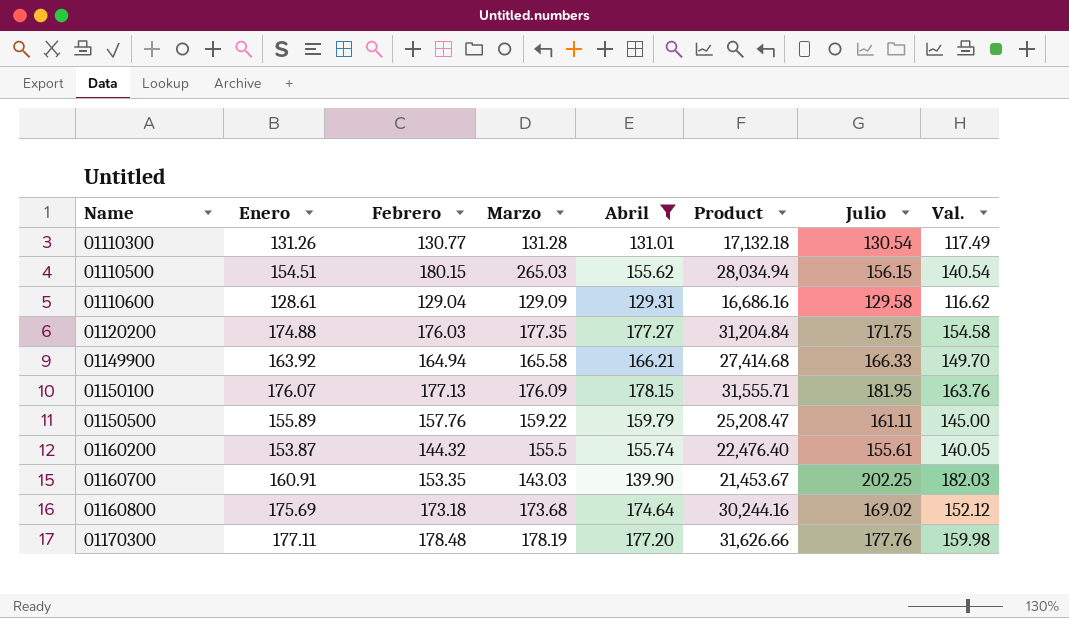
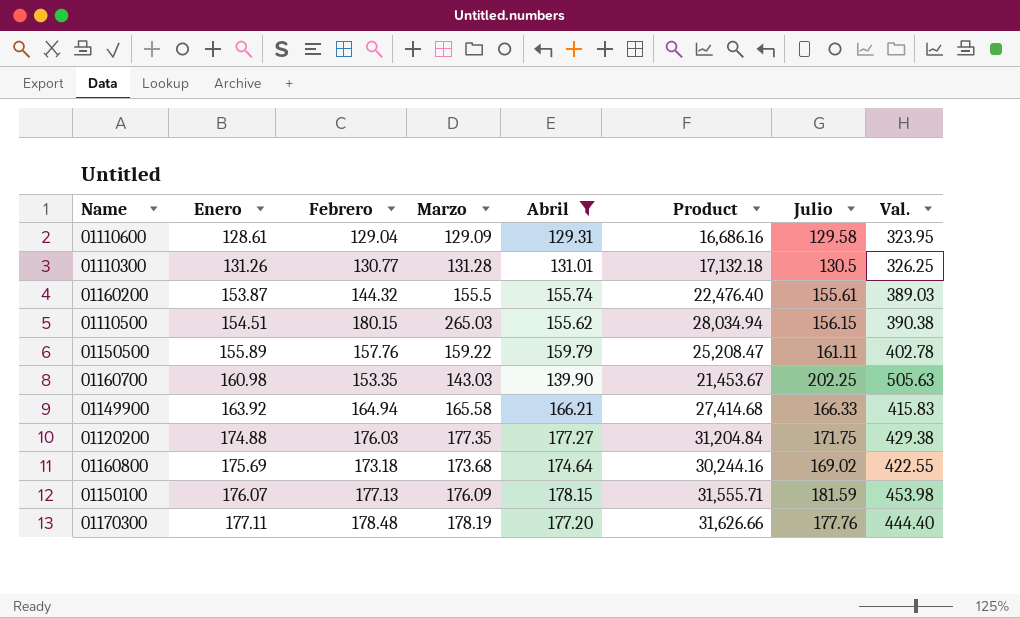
row order: Name ascending -> Enero ascending
column Val. | formula: [Julio] * 0.9 -> [Julio] * 2.5
01110300 | Julio: 130.54 -> 130.5
01160700 | Enero: 160.91 -> 160.98
01150100 | Julio: 181.95 -> 181.59

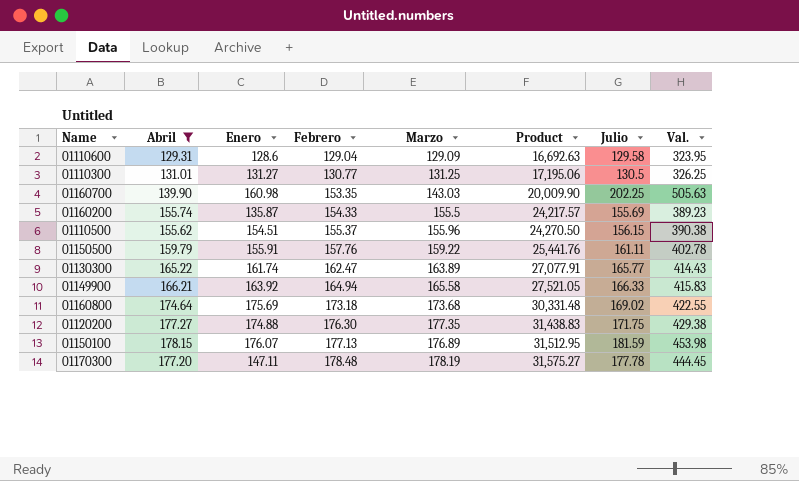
row order: Enero ascending -> Febrero ascending
column Abril | position: 5 -> 2
column Product | formula: [Febrero] * [Abril] -> [Abril] * [Marzo]
01110600 | Enero: 128.61 -> 128.6
01110300 | Enero: 131.26 -> 131.27
01110300 | Marzo: 131.28 -> 131.25
01160200 | Enero: 153.87 -> 135.87
01160200 | Febrero: 144.32 -> 154.33
01160200 | Julio: 155.61 -> 155.69
01160200 | Val.: 389.03 -> 389.23
01110500 | Febrero: 180.15 -> 155.37
01110500 | Marzo: 265.03 -> 155.96
01150500 | Enero: 155.89 -> 155.91
row 01130300: none -> 165.22 | 161.74 | 162.47 | 163.89 | 27,077.91 | 165.77 | 414.43
01120200 | Febrero: 176.03 -> 176.30
01150100 | Marzo: 176.09 -> 176.89
01170300 | Enero: 177.11 -> 147.11
01170300 | Julio: 177.76 -> 177.78
01170300 | Val.: 444.40 -> 444.45

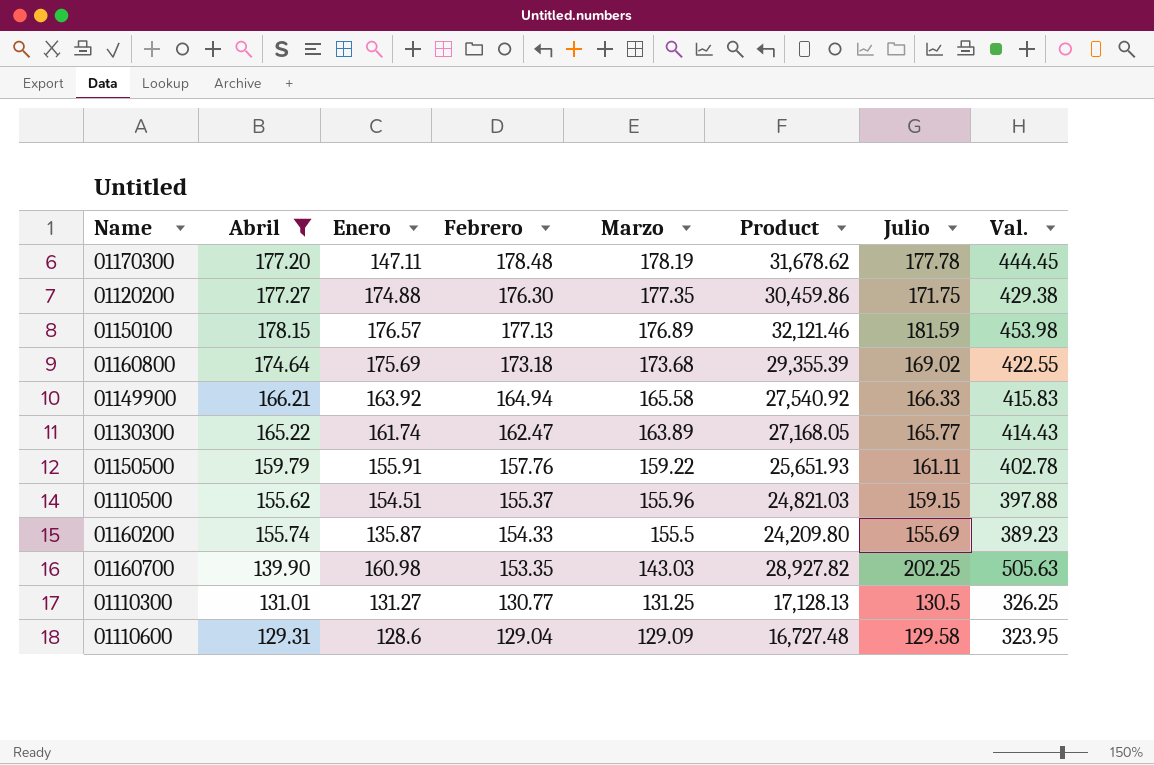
row order: Febrero ascending -> Marzo descending
column Product | formula: [Abril] * [Marzo] -> [Marzo] * [Julio]
01150100 | Enero: 176.07 -> 176.57
01110500 | Julio: 156.15 -> 159.15
01110500 | Val.: 390.38 -> 397.88

